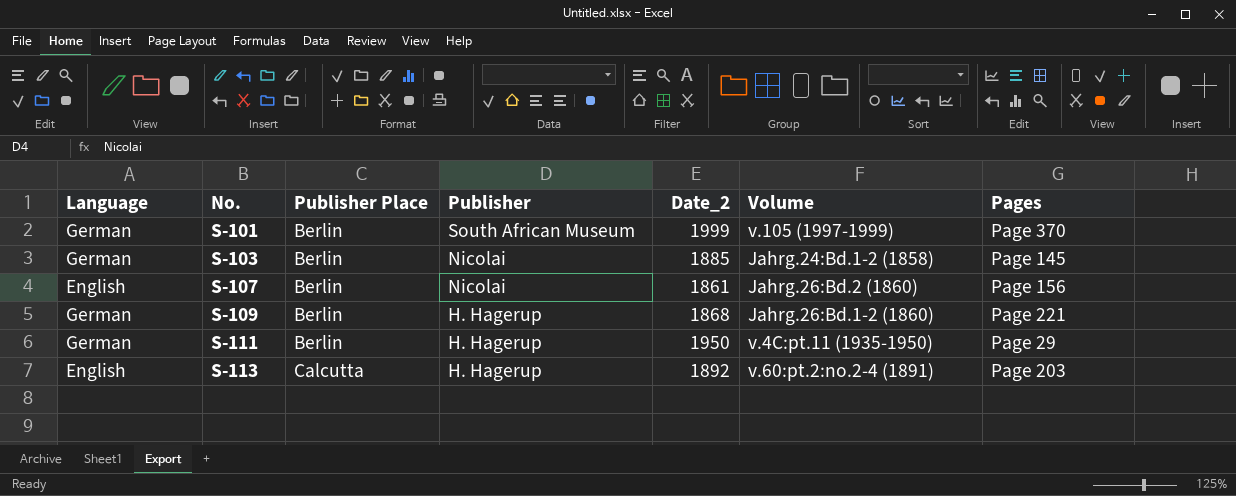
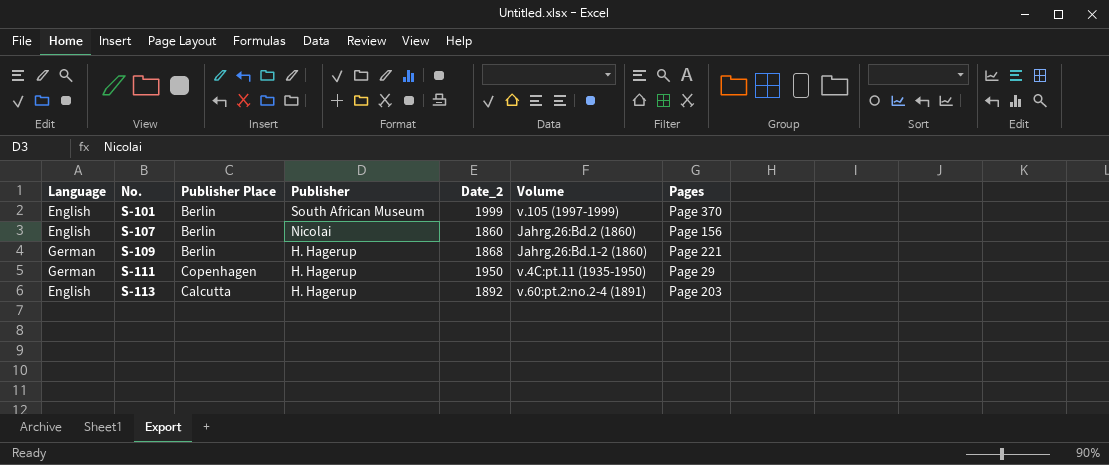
row S-103: German | Berlin | Nicolai | 1885 | Jahrg.24:Bd.1-2 (1858) | Page 145 -> none
S-101 | Language: German -> English
S-107 | Date_2: 1861 -> 1860
S-111 | Publisher Place: Berlin -> Copenhagen

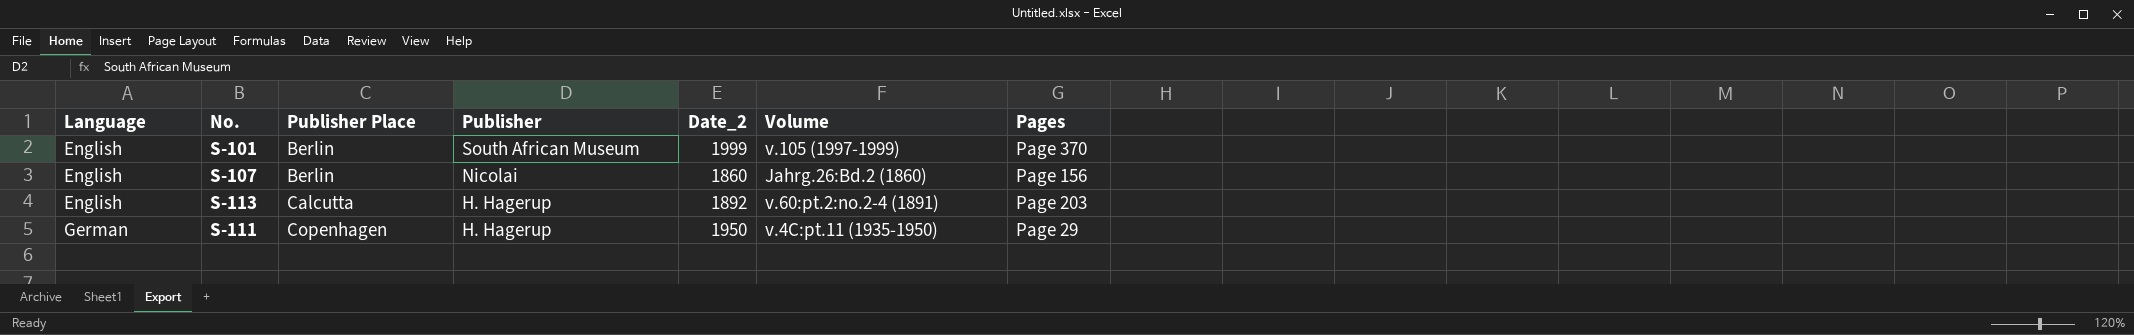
row order: No. ascending -> Language ascending
row S-109: German | Berlin | H. Hagerup | 1868 | Jahrg.26:Bd.1-2 (1860) | Page 221 -> none

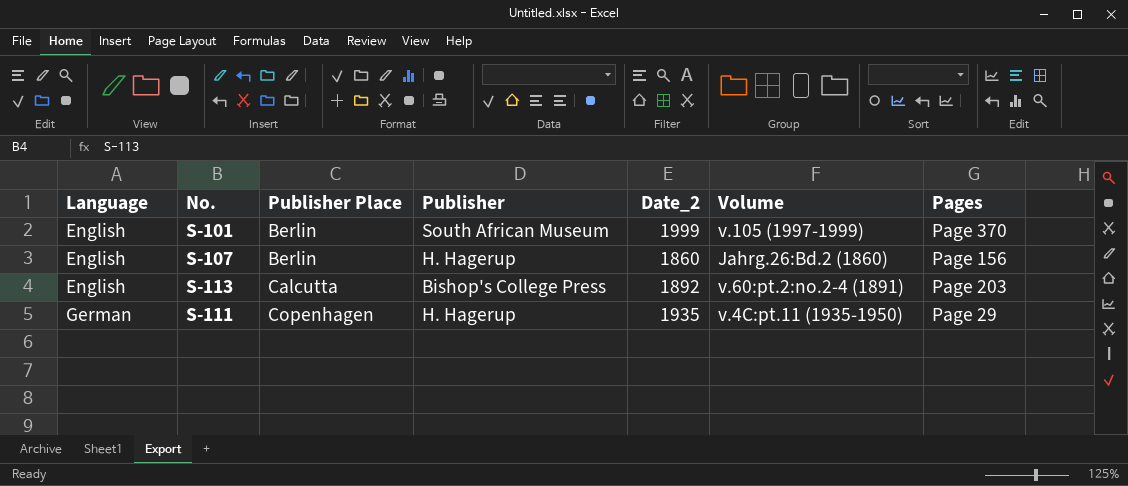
S-107 | Publisher: Nicolai -> H. Hagerup
S-113 | Publisher: H. Hagerup -> Bishop's College Press
S-111 | Date_2: 1950 -> 1935

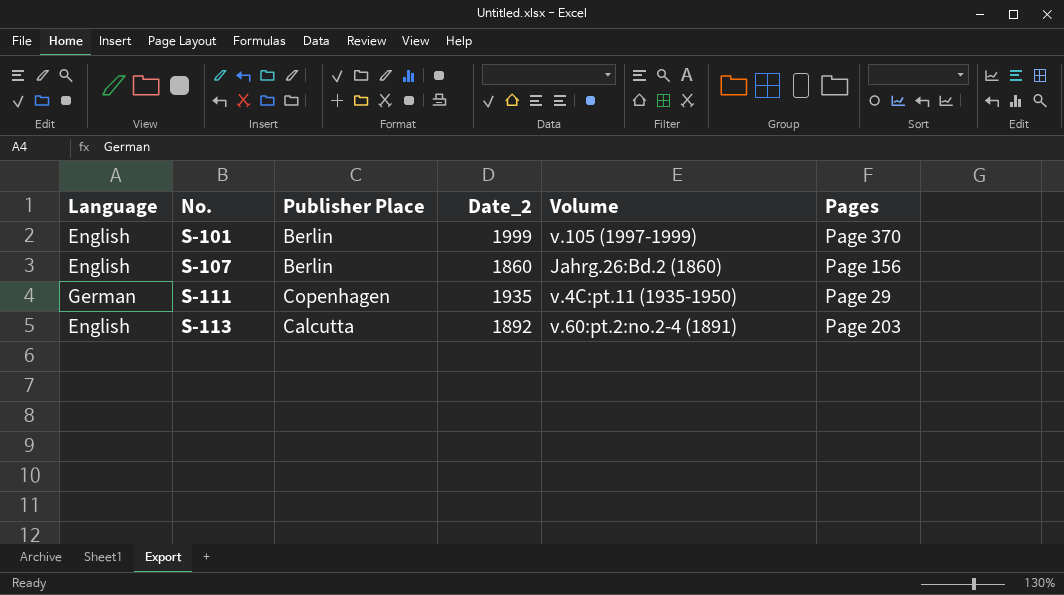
row order: Language ascending -> No. ascending
column Publisher | position: 4 -> none

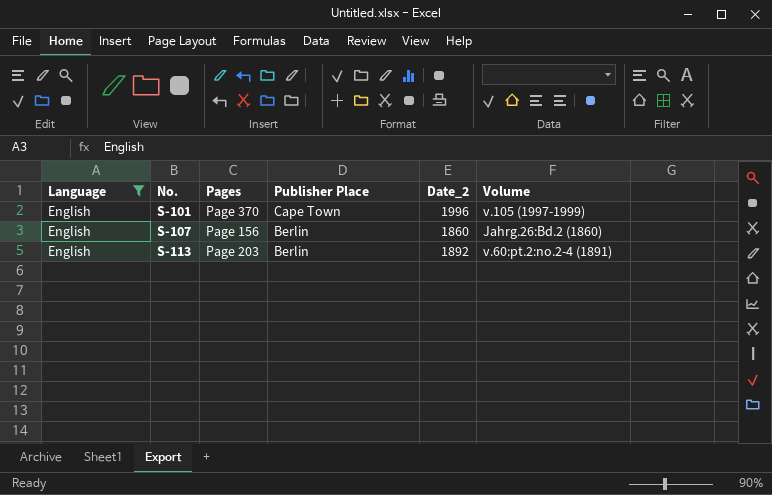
filter: none -> Language = English
column Pages | position: 6 -> 3
S-101 | Publisher Place: Berlin -> Cape Town
S-101 | Date_2: 1999 -> 1996
S-113 | Publisher Place: Calcutta -> Berlin

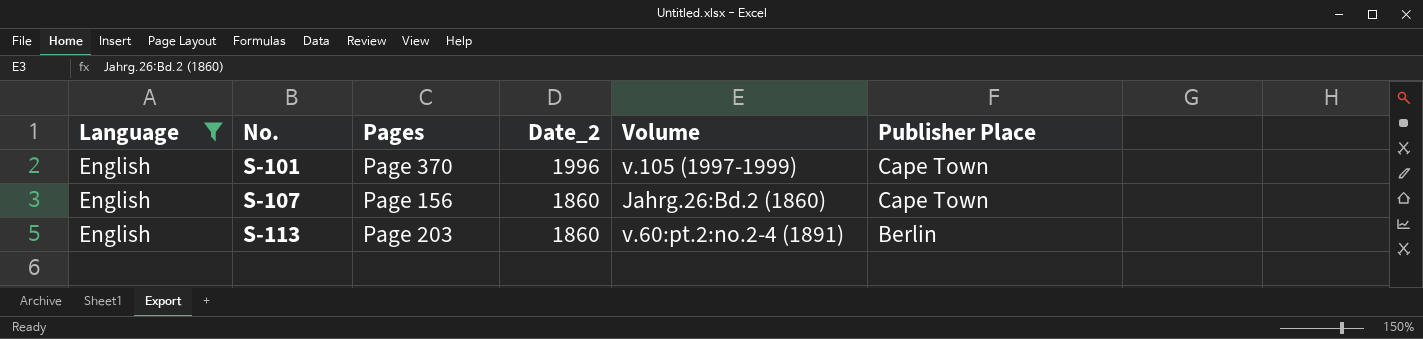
column Publisher Place | position: 4 -> 6
S-107 | Publisher Place: Berlin -> Cape Town
S-113 | Date_2: 1892 -> 1860

